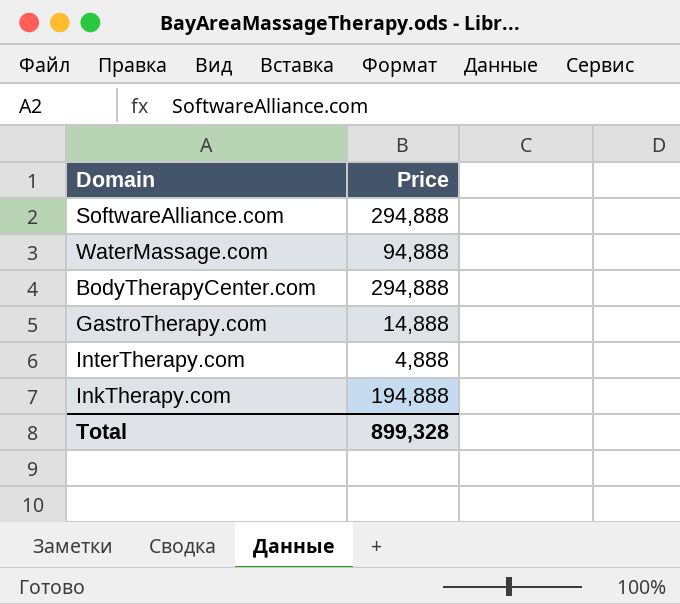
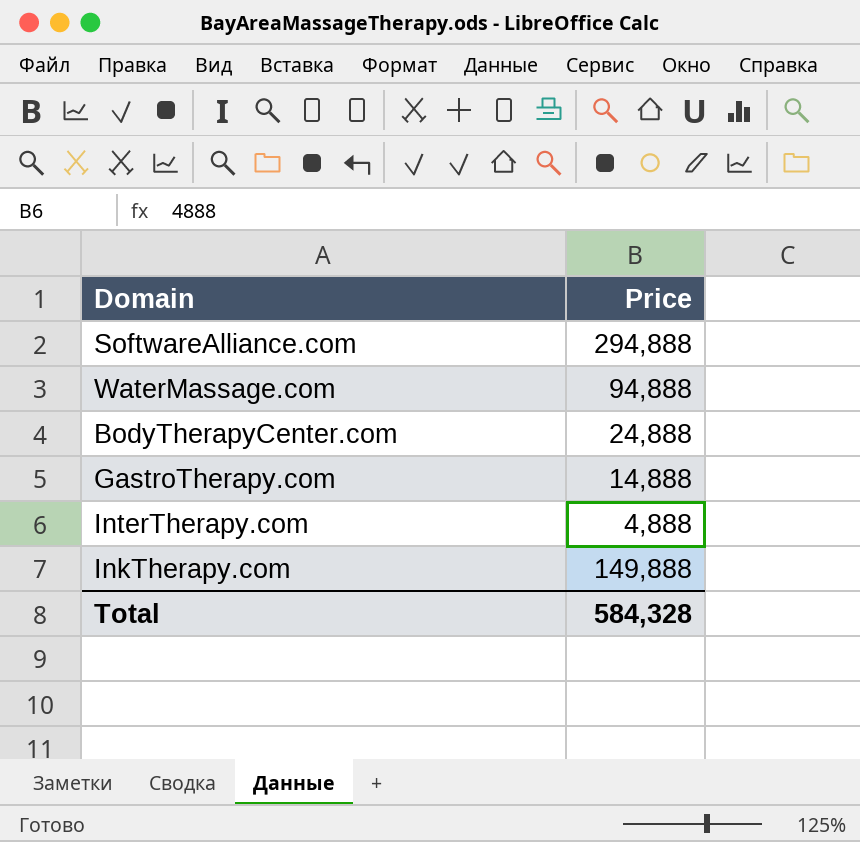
BodyTherapyCenter.com | Price: 294,888 -> 24,888
InkTherapy.com | Price: 194,888 -> 149,888
Total | Price: 899,328 -> 584,328

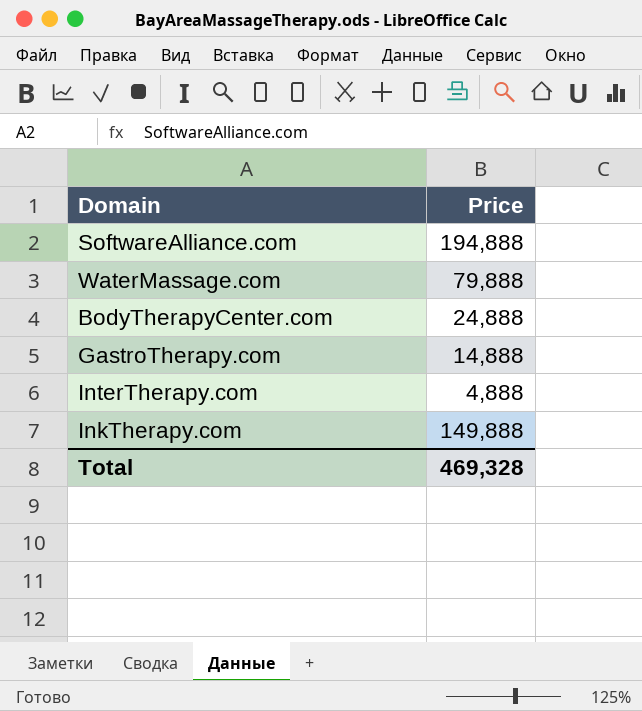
SoftwareAlliance.com | Price: 294,888 -> 194,888
WaterMassage.com | Price: 94,888 -> 79,888
Total | Price: 584,328 -> 469,328

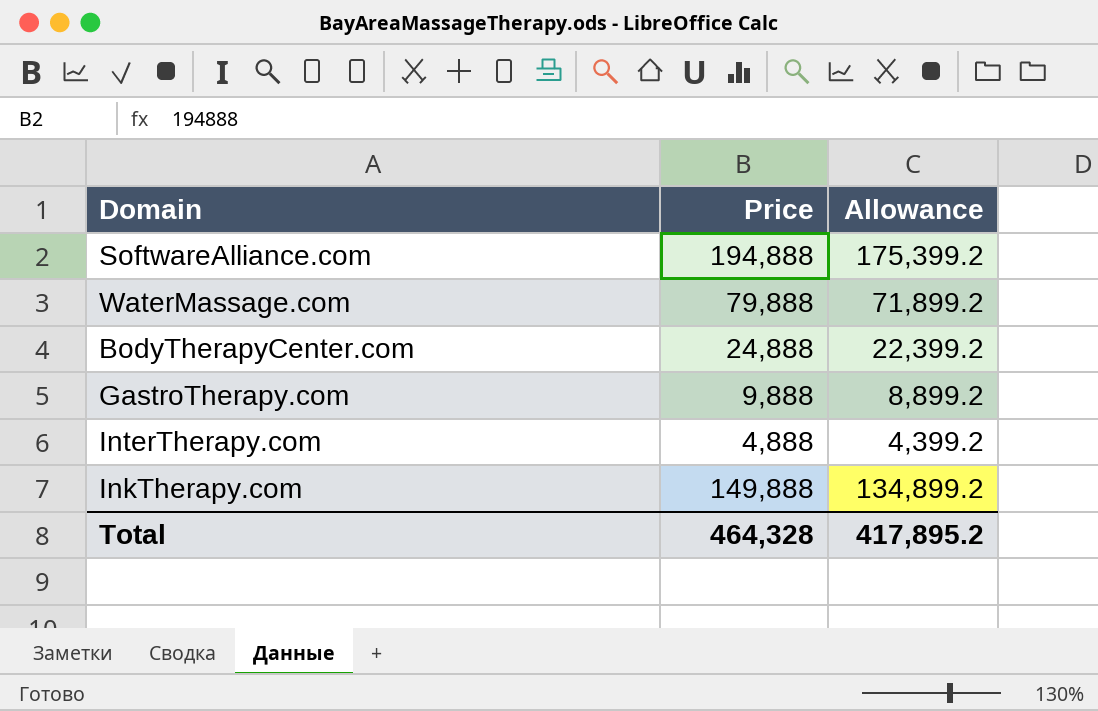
column Allowance | formula: none -> [Price] * 0.9
GastroTherapy.com | Price: 14,888 -> 9,888
Total | Price: 469,328 -> 464,328

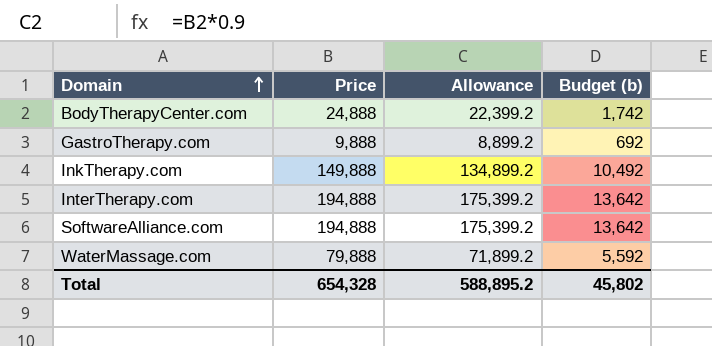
row order: none -> Domain ascending
column Budget (b) | formula: none -> [Price] * 0.07
InterTherapy.com | Price: 4,888 -> 194,888
InterTherapy.com | Allowance: 4,399.2 -> 175,399.2
Total | Price: 464,328 -> 654,328
Total | Allowance: 417,895.2 -> 588,895.2

